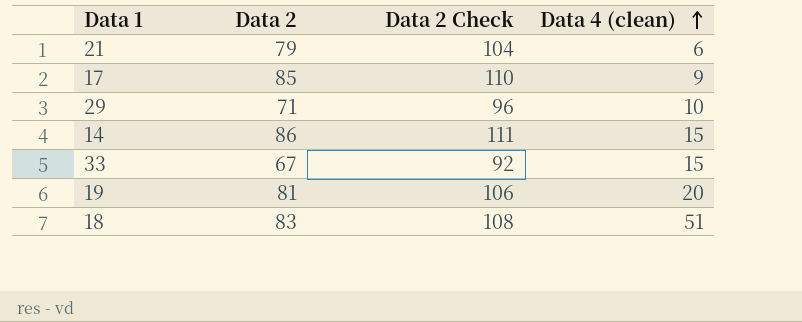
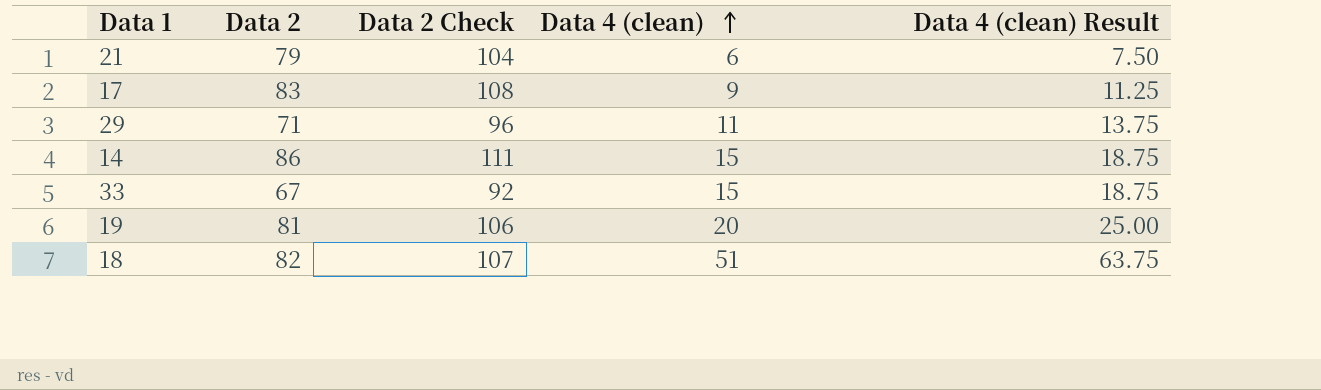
column Data 4 (clean) Result | formula: none -> [Data 4 (clean)] * 1.25
17 | Data 2: 85 -> 83
17 | Data 2 Check: 110 -> 108
29 | Data 4 (clean): 10 -> 11
18 | Data 2: 83 -> 82
18 | Data 2 Check: 108 -> 107

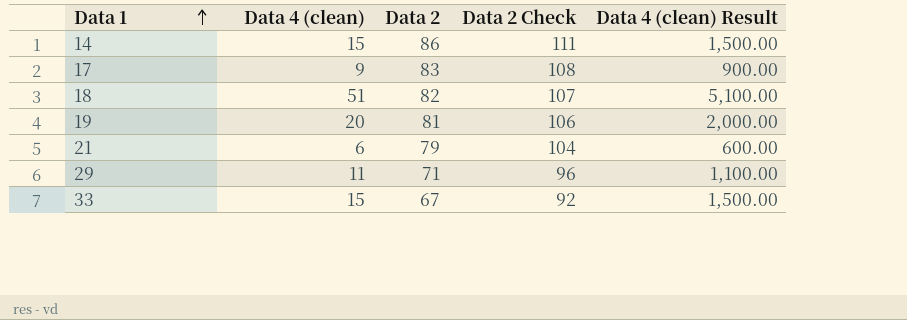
row order: Data 4 (clean) ascending -> Data 1 ascending
column Data 4 (clean) | position: 4 -> 2
column Data 4 (clean) Result | formula: [Data 4 (clean)] * 1.25 -> [Data 4 (clean)] * 100

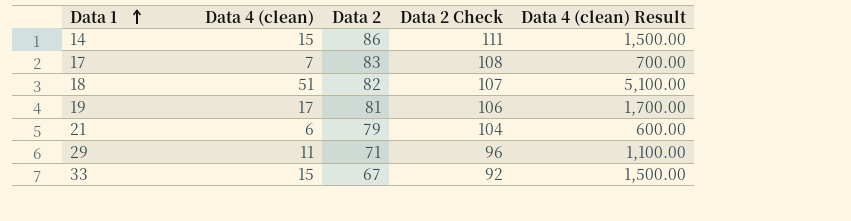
17 | Data 4 (clean): 9 -> 7
17 | Data 4 (clean) Result: 900.00 -> 700.00
19 | Data 4 (clean): 20 -> 17
19 | Data 4 (clean) Result: 2,000.00 -> 1,700.00

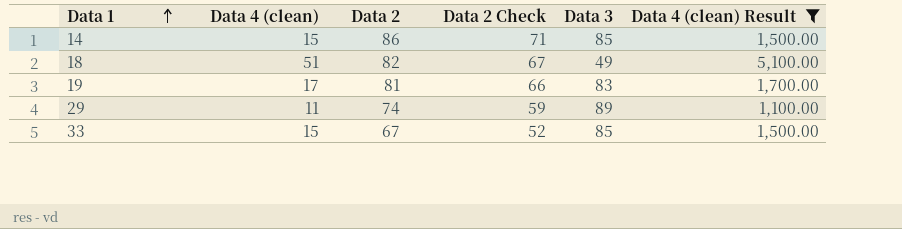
filter: none -> Data 4 (clean) Result >= 1,100.00
column Data 2 Check | formula: [Data 2] + 25 -> [Data 2] - 15
column Data 3 | position: none -> 5
29 | Data 2: 71 -> 74

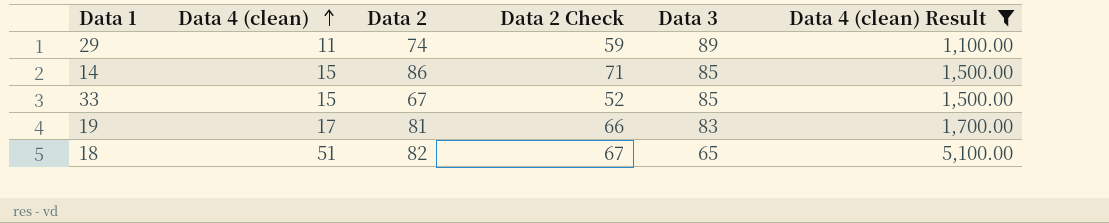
row order: Data 1 ascending -> Data 4 (clean) ascending
18 | Data 3: 49 -> 65

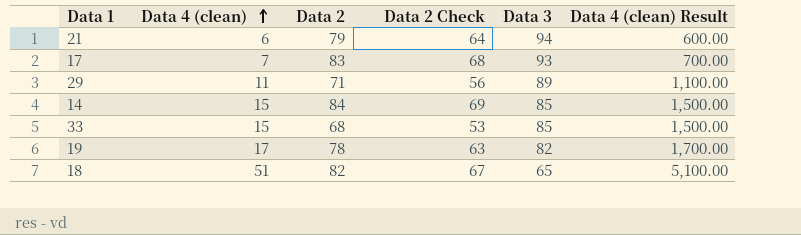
filter: Data 4 (clean) Result >= 1,100.00 -> none
29 | Data 2: 74 -> 71
29 | Data 2 Check: 59 -> 56
14 | Data 2: 86 -> 84
14 | Data 2 Check: 71 -> 69
33 | Data 2: 67 -> 68
33 | Data 2 Check: 52 -> 53
19 | Data 2: 81 -> 78
19 | Data 2 Check: 66 -> 63
19 | Data 3: 83 -> 82

